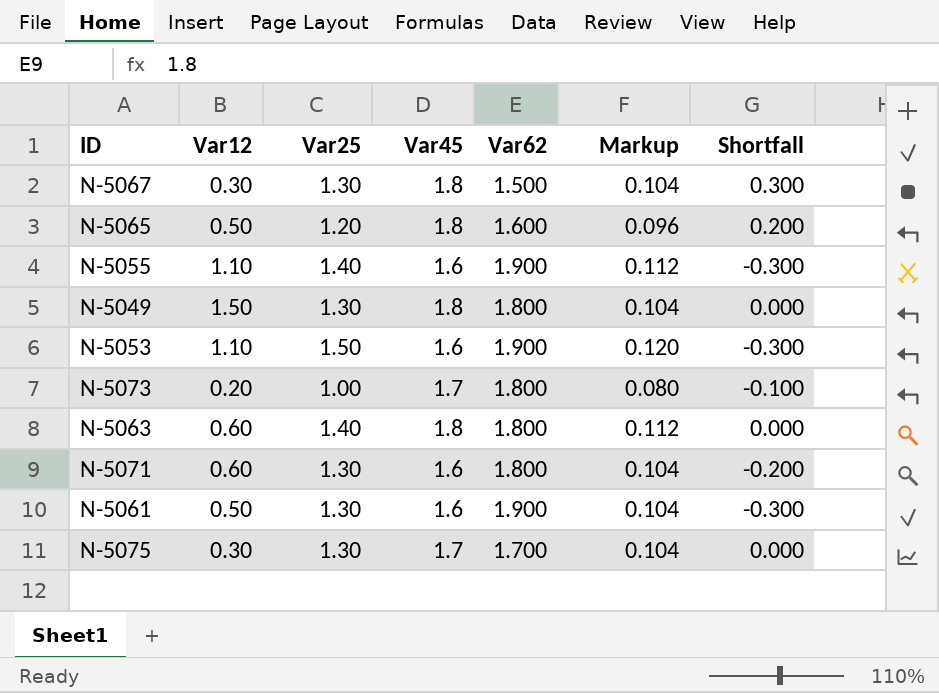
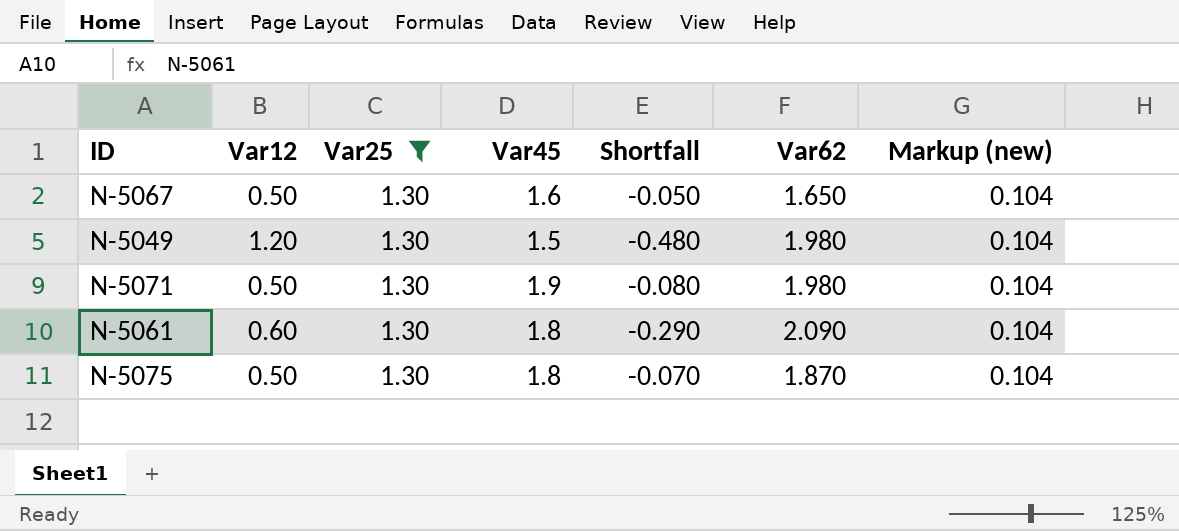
filter: none -> Var25 = 1.30
column Shortfall | position: 7 -> 5
column name: Markup -> Markup (new)
N-5067 | Var12: 0.30 -> 0.50
N-5067 | Var45: 1.8 -> 1.6
N-5067 | Shortfall: 0.300 -> -0.050
N-5067 | Var62: 1.500 -> 1.650
N-5049 | Var12: 1.50 -> 1.20
N-5049 | Var45: 1.8 -> 1.5
N-5049 | Shortfall: 0.000 -> -0.480
N-5049 | Var62: 1.800 -> 1.980
N-5071 | Var12: 0.60 -> 0.50
N-5071 | Var45: 1.6 -> 1.9
N-5071 | Shortfall: -0.200 -> -0.080
N-5071 | Var62: 1.800 -> 1.980
N-5061 | Var12: 0.50 -> 0.60
N-5061 | Var45: 1.6 -> 1.8
N-5061 | Shortfall: -0.300 -> -0.290
N-5061 | Var62: 1.900 -> 2.090
N-5075 | Var12: 0.30 -> 0.50
N-5075 | Var45: 1.7 -> 1.8
N-5075 | Shortfall: 0.000 -> -0.070
N-5075 | Var62: 1.700 -> 1.870

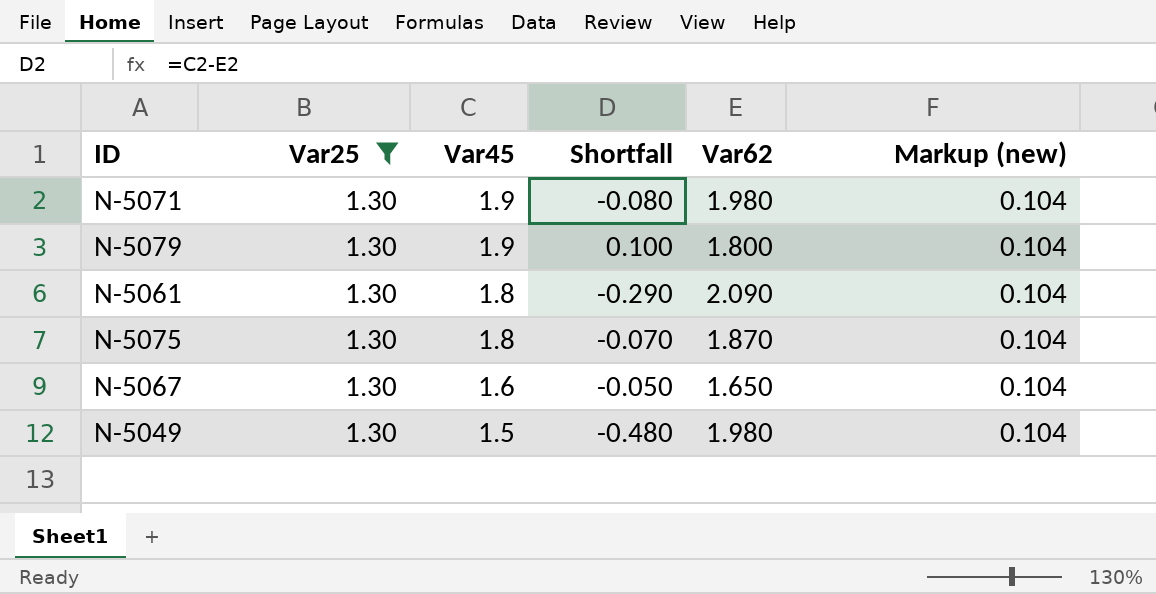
row order: none -> Var45 descending
column Var12 | position: 2 -> none
row N-5079: none -> 1.30 | 1.9 | 0.100 | 1.800 | 0.104

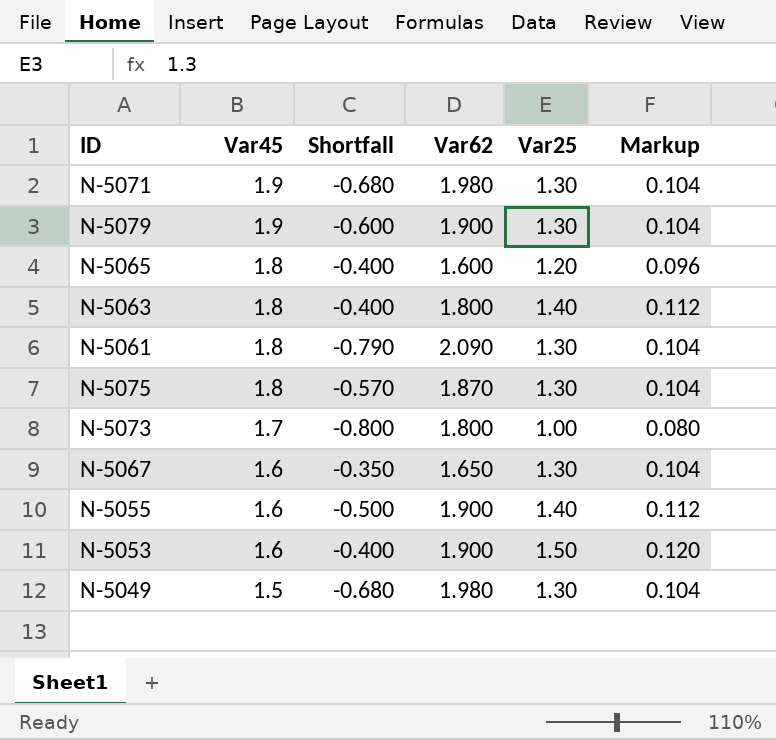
filter: Var25 = 1.30 -> none
column Shortfall | formula: [Var45] - [Var62] -> [Var25] - [Var62]
column Var25 | position: 2 -> 5
column name: Markup (new) -> Markup
N-5079 | Var62: 1.800 -> 1.900

